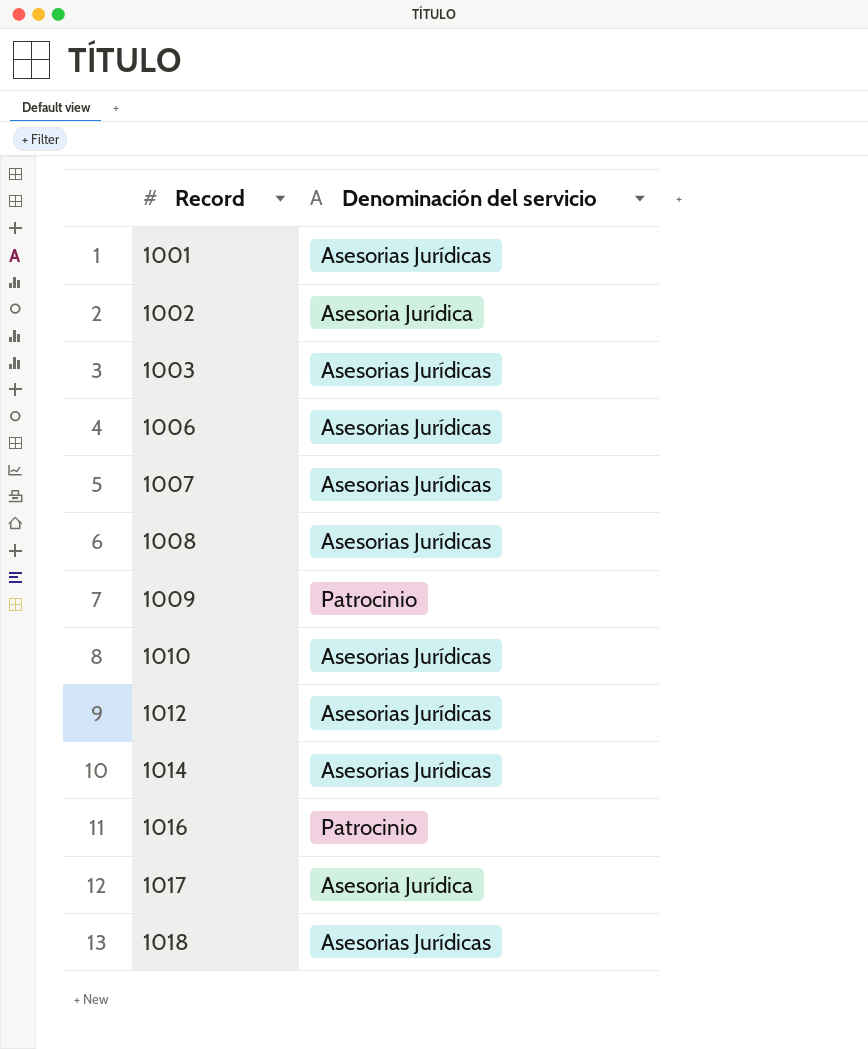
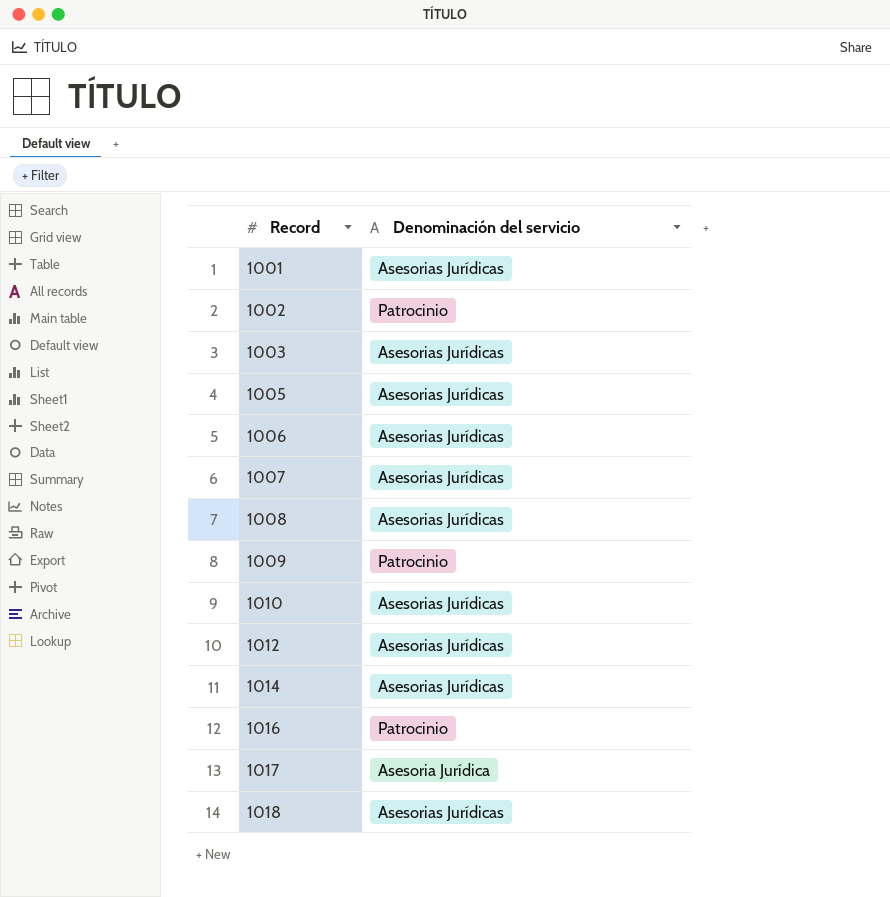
1002 | Denominación del servicio: Asesoria Jurídica -> Patrocinio
row 1005: none -> Asesorias Jurídicas

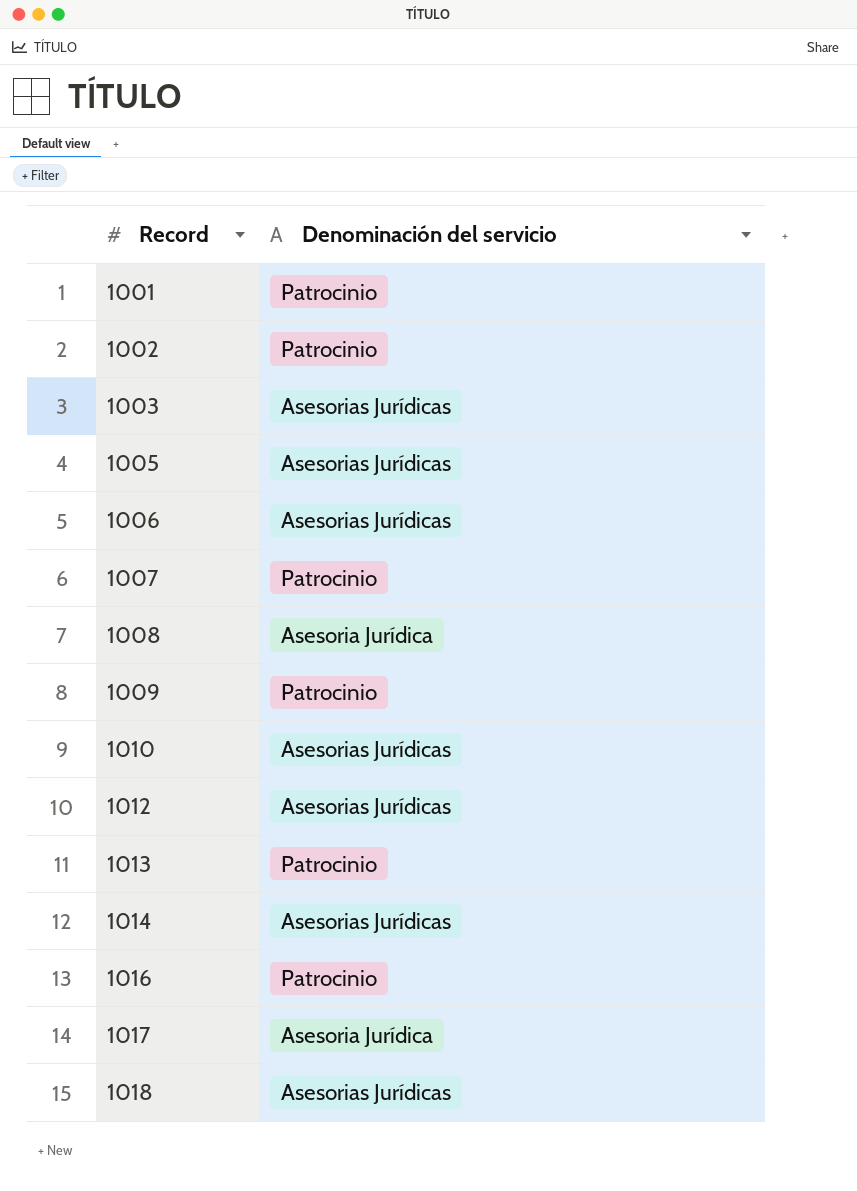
1001 | Denominación del servicio: Asesorias Jurídicas -> Patrocinio
1007 | Denominación del servicio: Asesorias Jurídicas -> Patrocinio
1008 | Denominación del servicio: Asesorias Jurídicas -> Asesoria Jurídica
row 1013: none -> Patrocinio

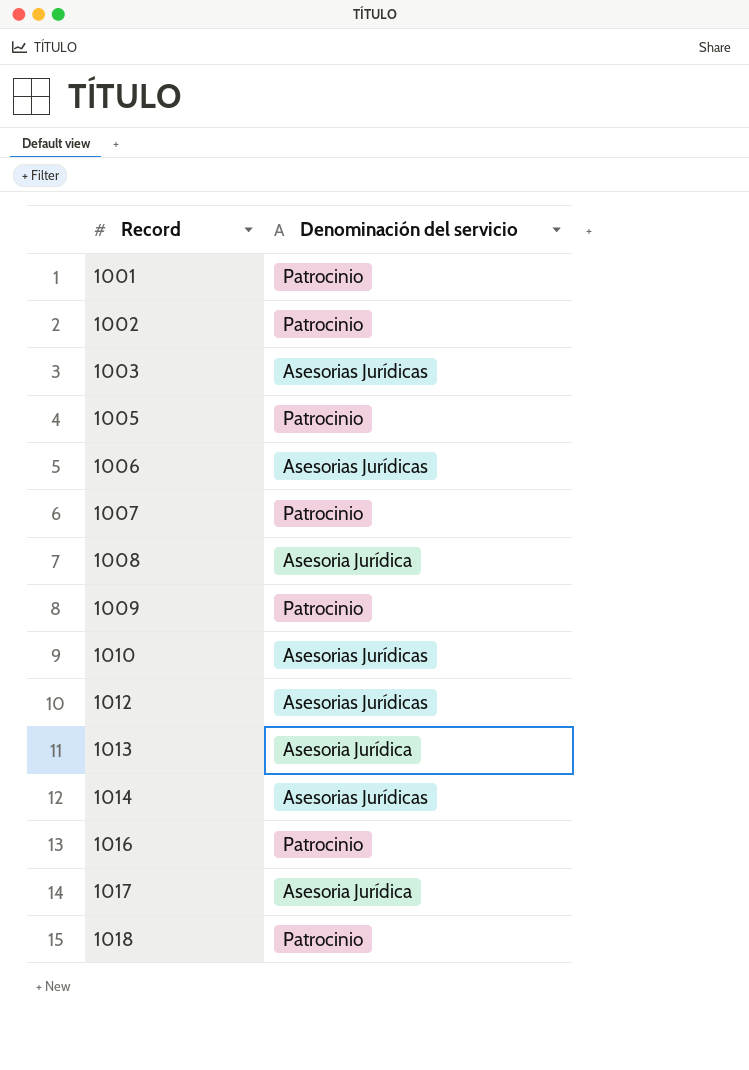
1005 | Denominación del servicio: Asesorias Jurídicas -> Patrocinio
1013 | Denominación del servicio: Patrocinio -> Asesoria Jurídica
1018 | Denominación del servicio: Asesorias Jurídicas -> Patrocinio

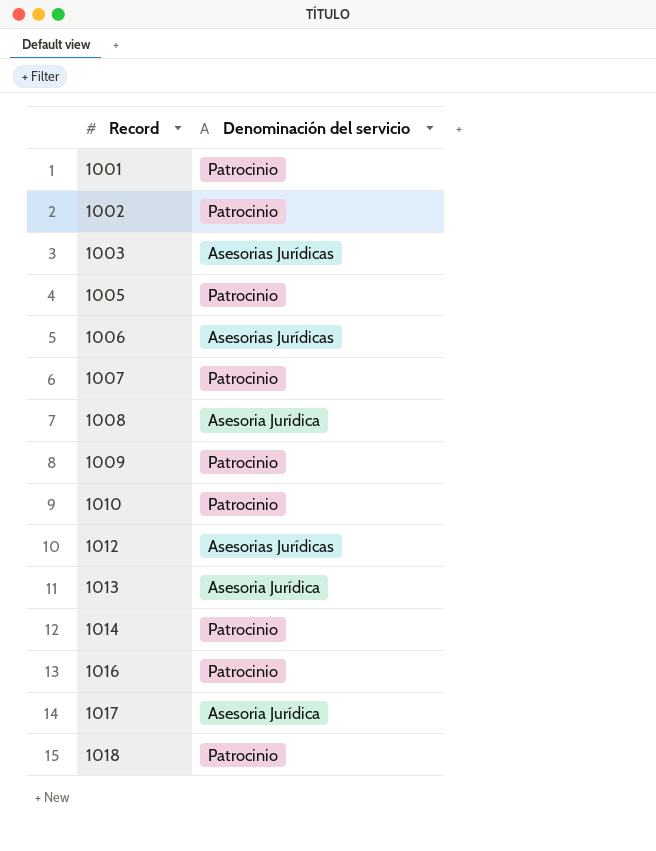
1010 | Denominación del servicio: Asesorias Jurídicas -> Patrocinio
1014 | Denominación del servicio: Asesorias Jurídicas -> Patrocinio

